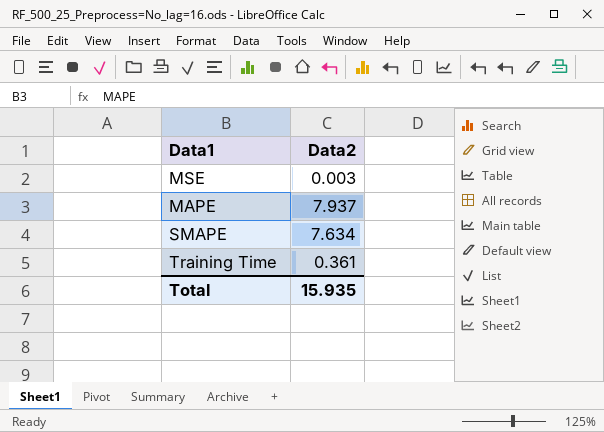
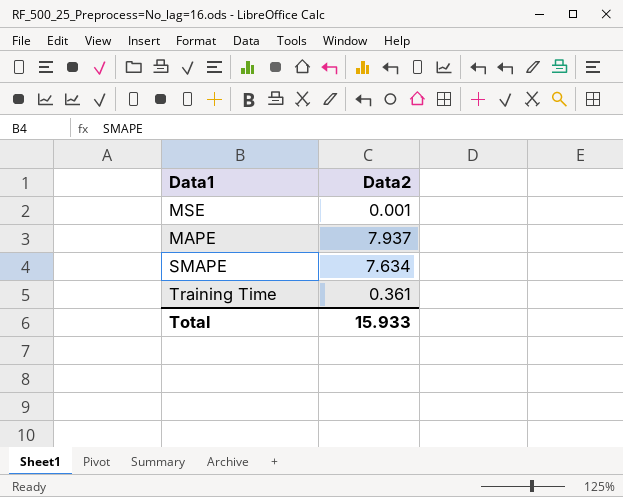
MSE | Data2: 0.003 -> 0.001
Total | Data2: 15.935 -> 15.933

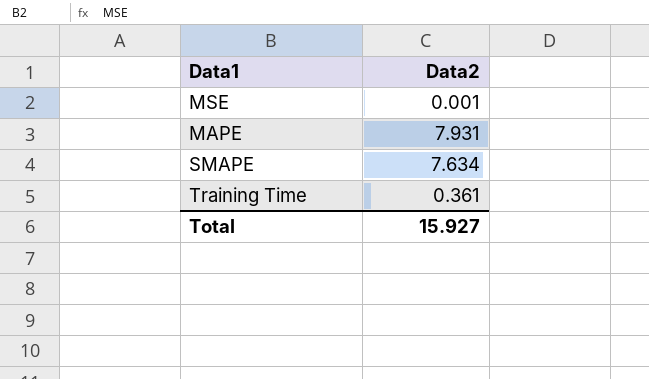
MAPE | Data2: 7.937 -> 7.931
Total | Data2: 15.933 -> 15.927

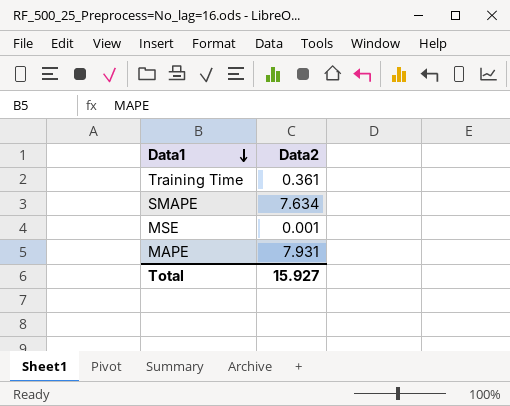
row order: none -> Data1 descending

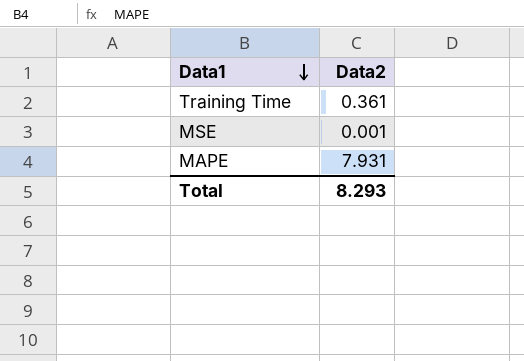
row SMAPE: 7.634 -> none
Total | Data2: 15.927 -> 8.293

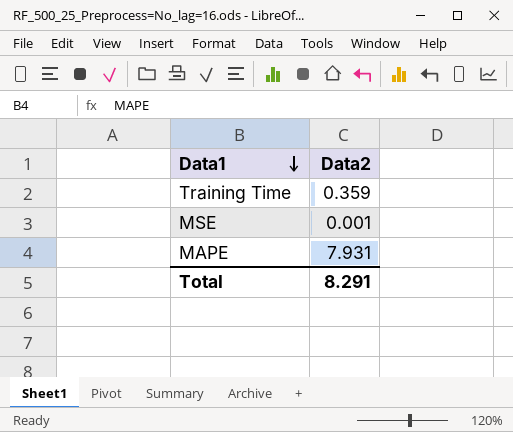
Training Time | Data2: 0.361 -> 0.359
Total | Data2: 8.293 -> 8.291

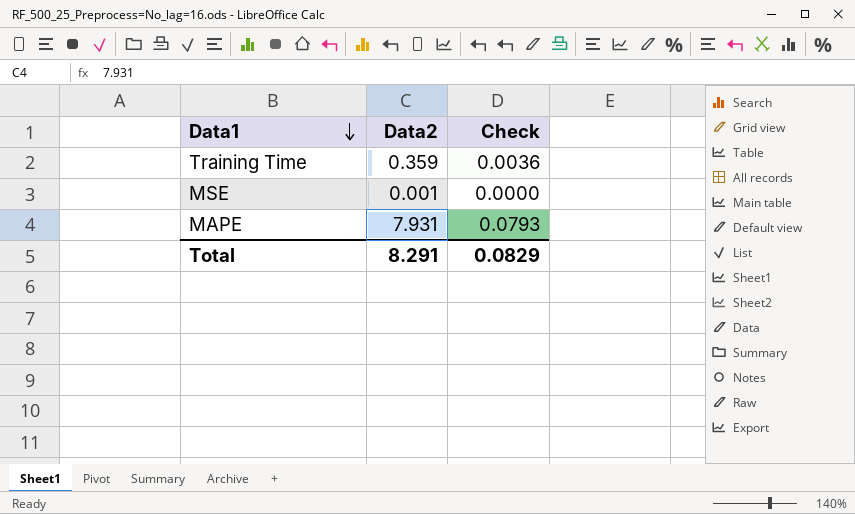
column Check | formula: none -> [Data2] * 0.01

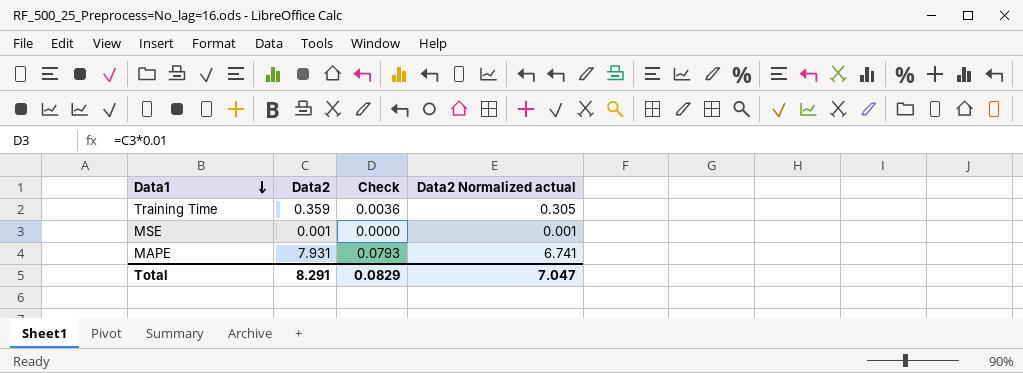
column Data2 Normalized actual | formula: none -> [Data2] * 0.85

